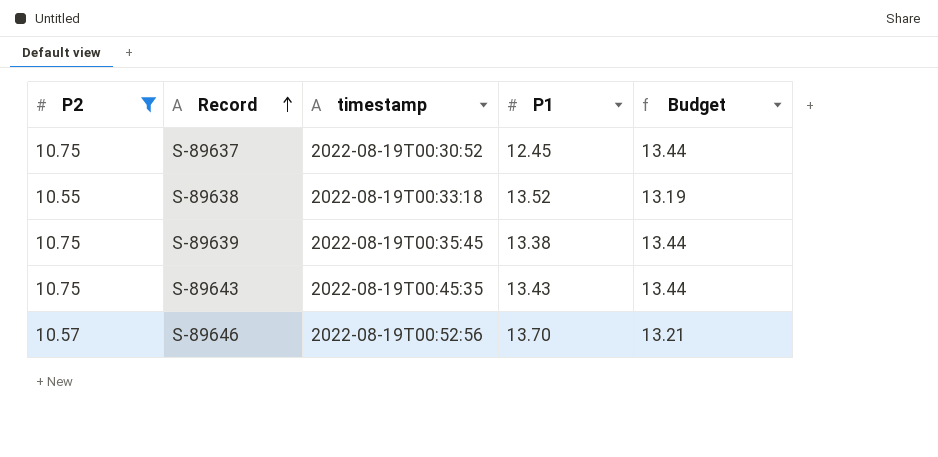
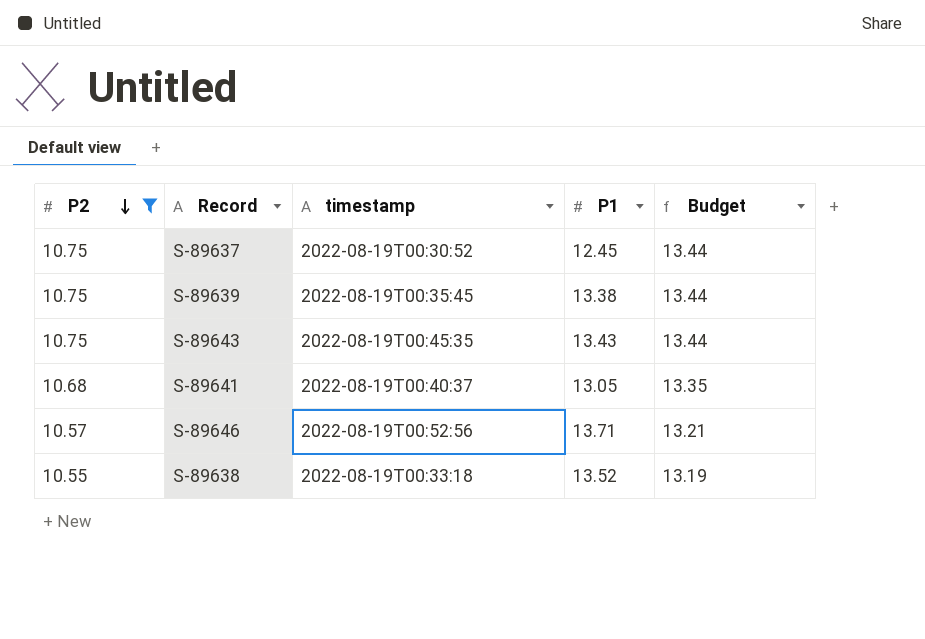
row order: Record ascending -> P2 descending
row S-89641: none -> 10.68 | 2022-08-19T00:40:37 | 13.05 | 13.35
S-89646 | P1: 13.70 -> 13.71

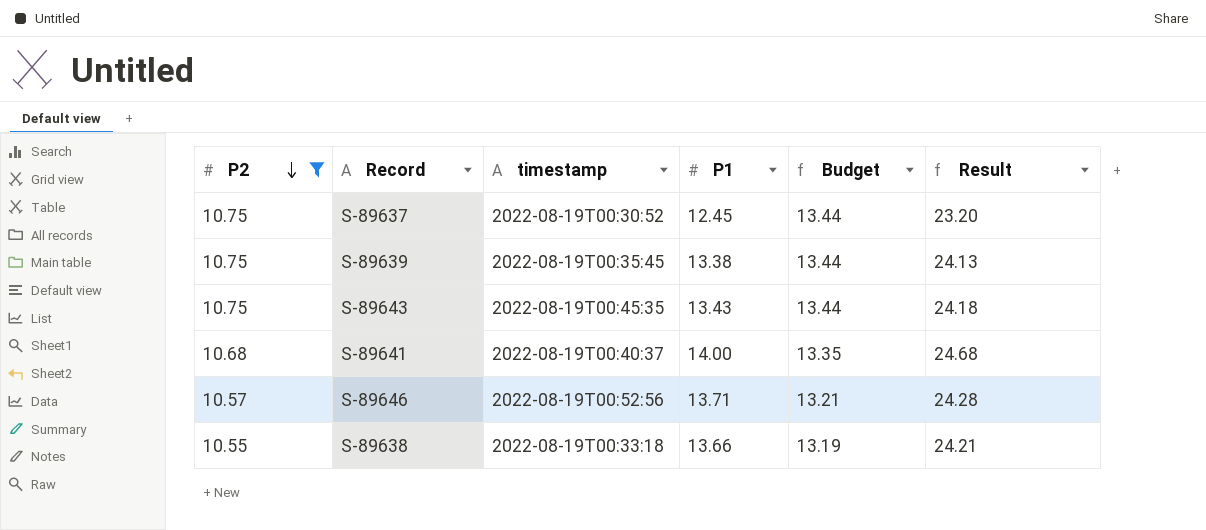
column Result | formula: none -> [P2] + [P1]
S-89641 | P1: 13.05 -> 14.00
S-89638 | P1: 13.52 -> 13.66

